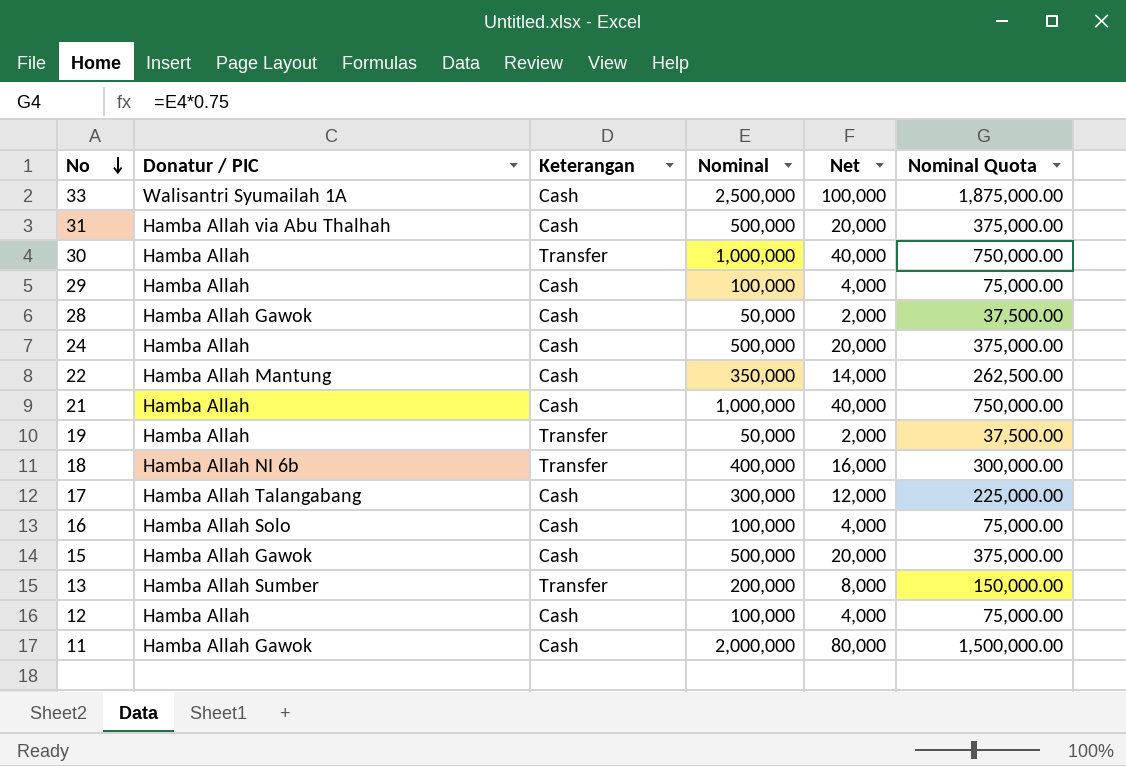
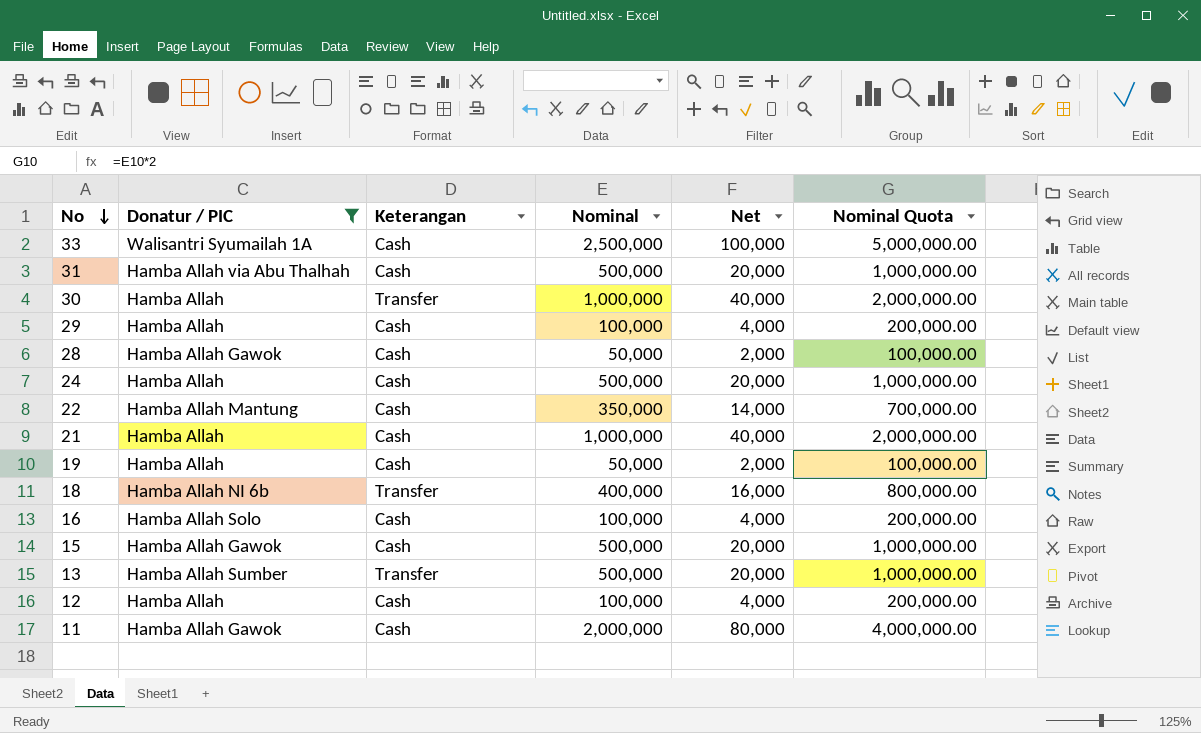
filter: none -> Donatur / PIC != Hamba Allah Talangabang
column Nominal Quota | formula: [Nominal] * 0.75 -> [Nominal] * 2
19 | Keterangan: Transfer -> Cash
13 | Nominal: 200,000 -> 500,000
13 | Net: 8,000 -> 20,000

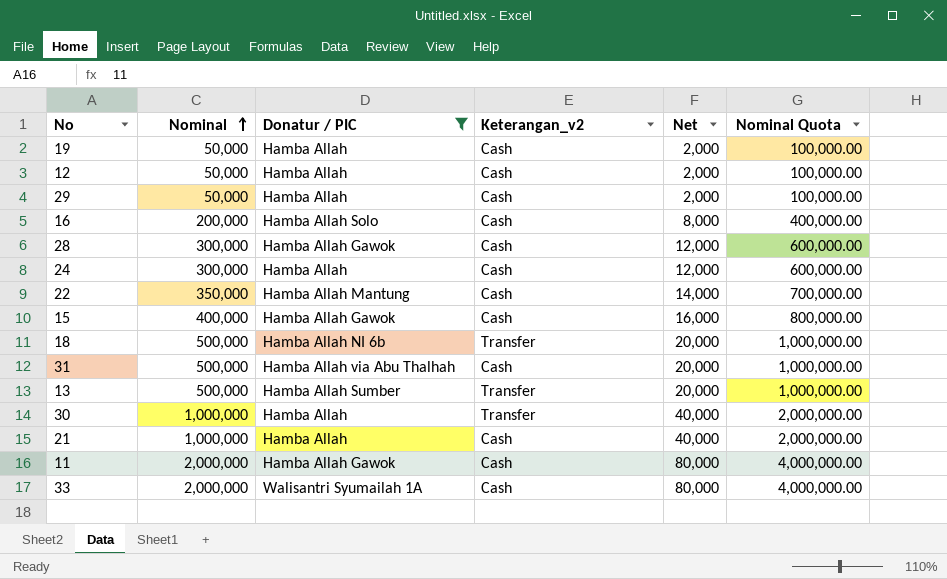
row order: No descending -> Nominal ascending
column Nominal | position: 4 -> 2
column name: Keterangan -> Keterangan_v2
12 | Nominal: 100,000 -> 50,000
12 | Net: 4,000 -> 2,000
12 | Nominal Quota: 200,000.00 -> 100,000.00
29 | Nominal: 100,000 -> 50,000
29 | Net: 4,000 -> 2,000
29 | Nominal Quota: 200,000.00 -> 100,000.00
16 | Nominal: 100,000 -> 200,000
16 | Net: 4,000 -> 8,000
16 | Nominal Quota: 200,000.00 -> 400,000.00
28 | Nominal: 50,000 -> 300,000
28 | Net: 2,000 -> 12,000
28 | Nominal Quota: 100,000.00 -> 600,000.00
24 | Nominal: 500,000 -> 300,000
24 | Net: 20,000 -> 12,000
24 | Nominal Quota: 1,000,000.00 -> 600,000.00
15 | Nominal: 500,000 -> 400,000
15 | Net: 20,000 -> 16,000
15 | Nominal Quota: 1,000,000.00 -> 800,000.00
18 | Nominal: 400,000 -> 500,000
18 | Net: 16,000 -> 20,000
18 | Nominal Quota: 800,000.00 -> 1,000,000.00
33 | Nominal: 2,500,000 -> 2,000,000
33 | Net: 100,000 -> 80,000
33 | Nominal Quota: 5,000,000.00 -> 4,000,000.00

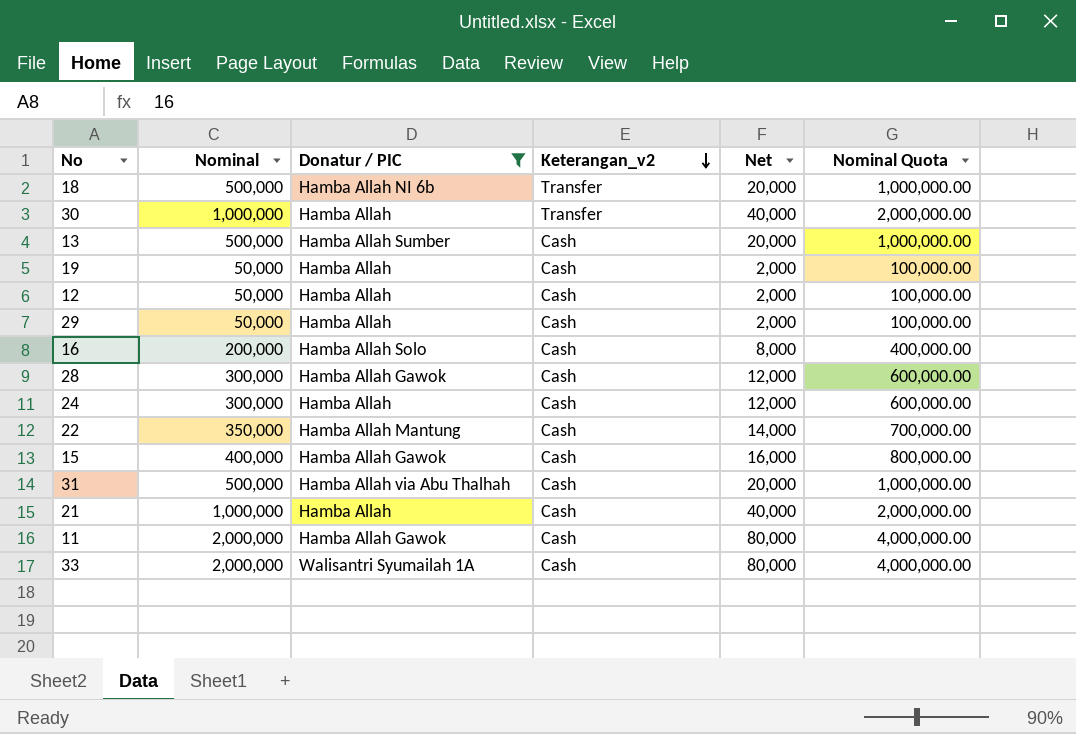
row order: Nominal ascending -> Keterangan_v2 descending
13 | Keterangan_v2: Transfer -> Cash

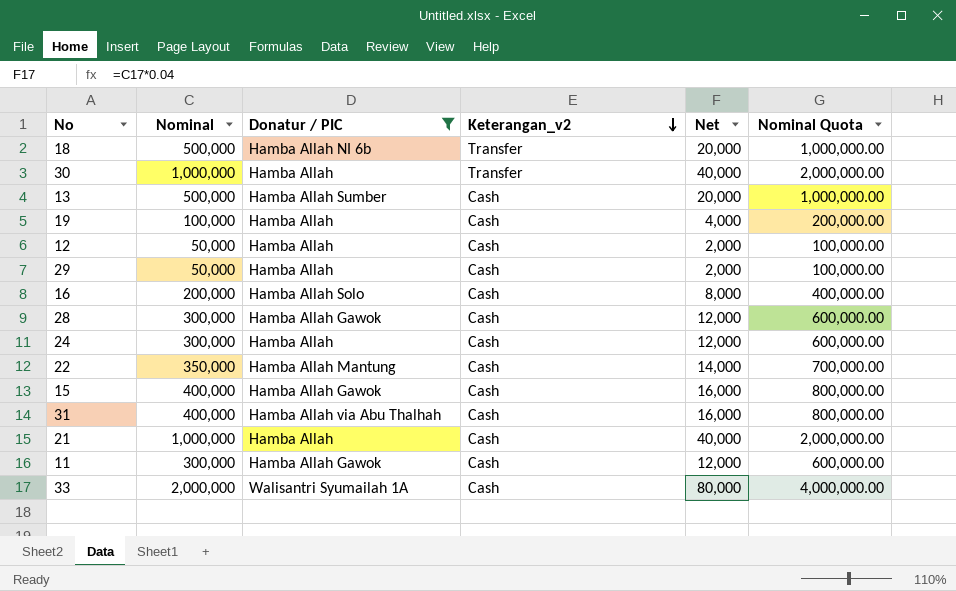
19 | Nominal: 50,000 -> 100,000
19 | Net: 2,000 -> 4,000
19 | Nominal Quota: 100,000.00 -> 200,000.00
31 | Nominal: 500,000 -> 400,000
31 | Net: 20,000 -> 16,000
31 | Nominal Quota: 1,000,000.00 -> 800,000.00
11 | Nominal: 2,000,000 -> 300,000
11 | Net: 80,000 -> 12,000
11 | Nominal Quota: 4,000,000.00 -> 600,000.00

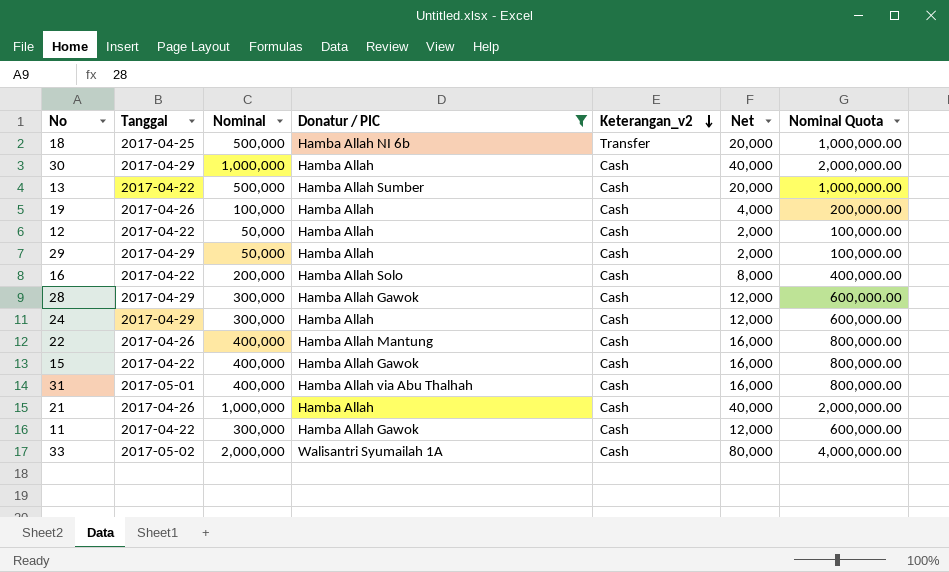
column Tanggal | position: none -> 2
30 | Keterangan_v2: Transfer -> Cash
22 | Nominal: 350,000 -> 400,000
22 | Net: 14,000 -> 16,000
22 | Nominal Quota: 700,000.00 -> 800,000.00

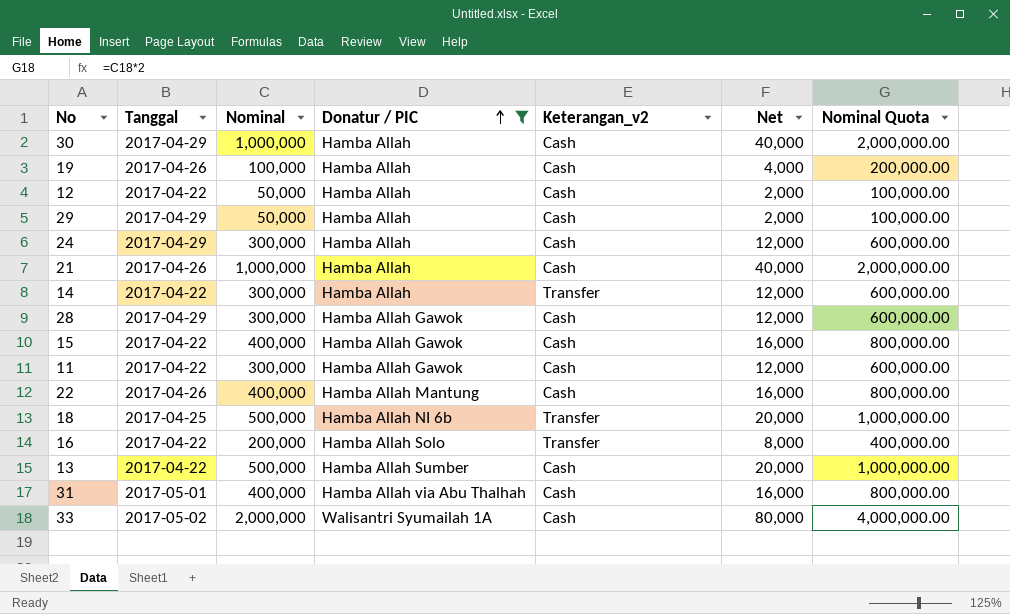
row order: Keterangan_v2 descending -> Donatur / PIC ascending
row 14: none -> 2017-04-22 | 300,000 | Hamba Allah | Transfer | 12,000 | 600,000.00
16 | Keterangan_v2: Cash -> Transfer

